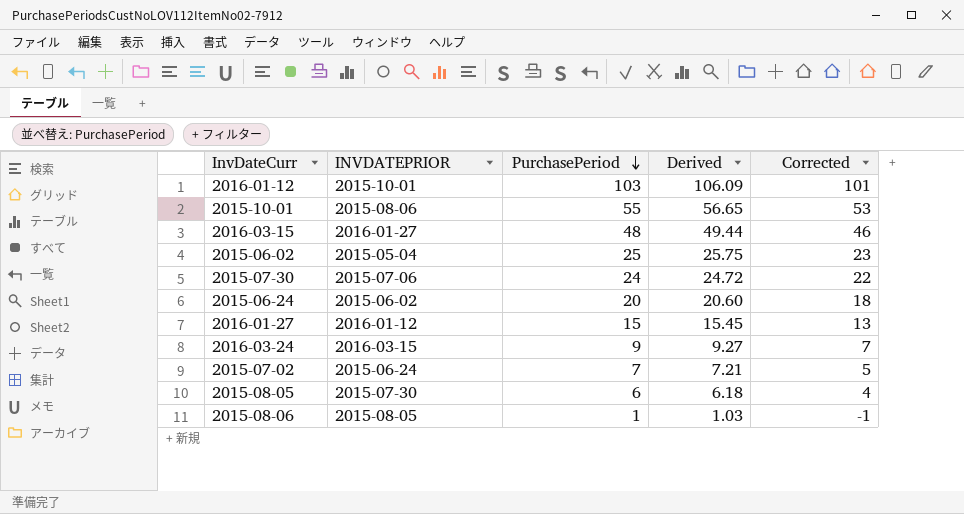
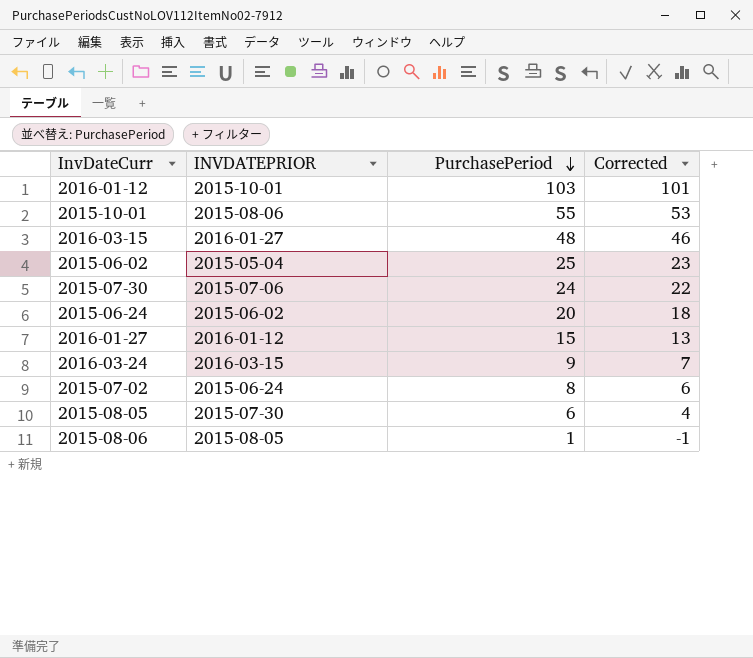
column Derived | formula: [PurchasePeriod] * 1.03 -> none
2015-07-02 | PurchasePeriod: 7 -> 8
2015-07-02 | Corrected: 5 -> 6

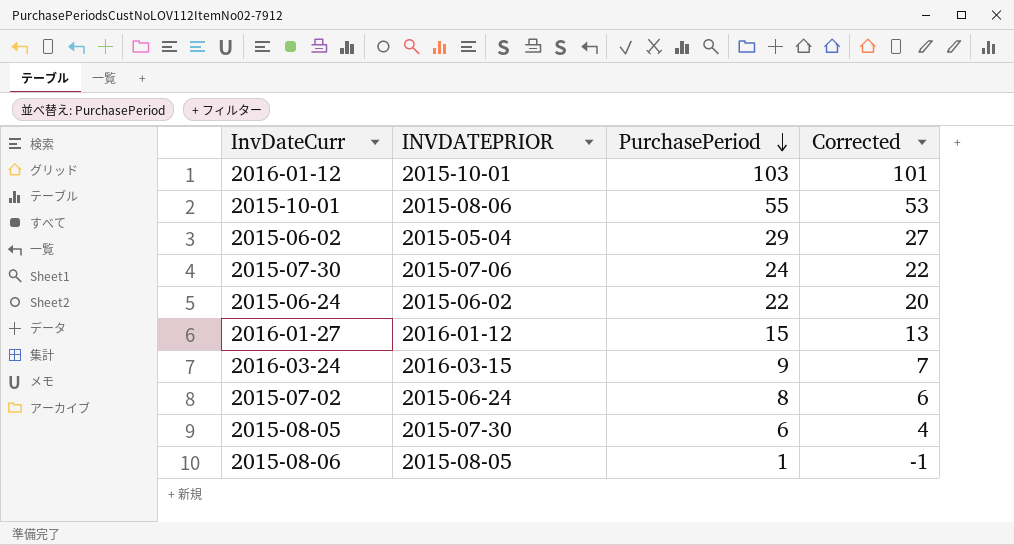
row 2016-03-15: 2016-01-27 | 48 | 46 -> none
2015-06-02 | PurchasePeriod: 25 -> 29
2015-06-02 | Corrected: 23 -> 27
2015-06-24 | PurchasePeriod: 20 -> 22
2015-06-24 | Corrected: 18 -> 20

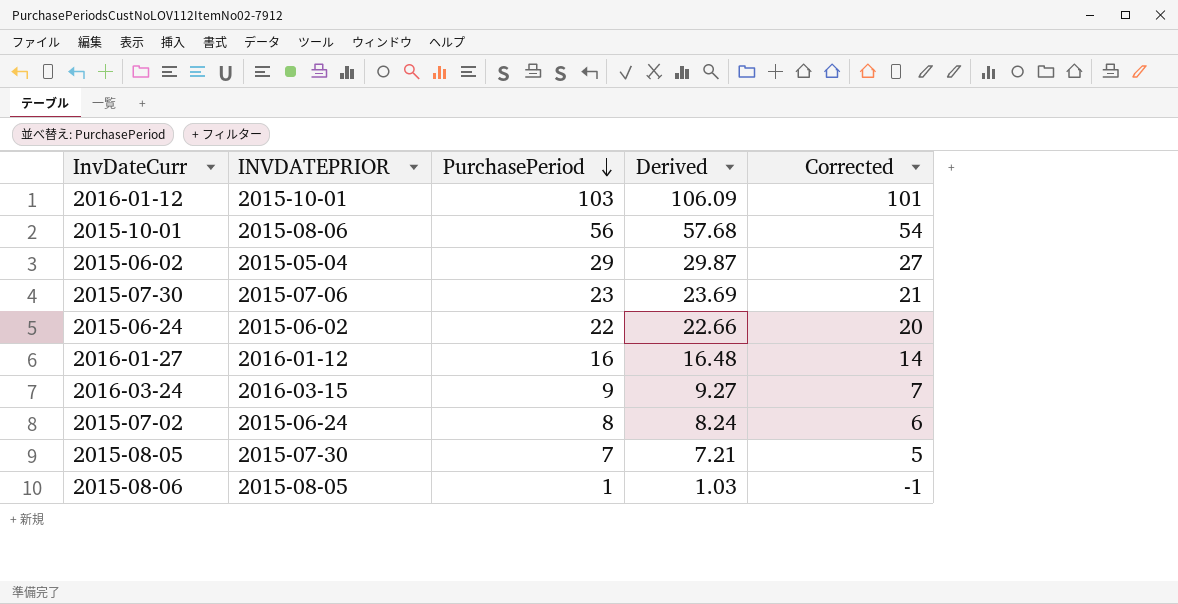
column Derived | formula: none -> [PurchasePeriod] * 1.03
2015-10-01 | PurchasePeriod: 55 -> 56
2015-10-01 | Corrected: 53 -> 54
2015-07-30 | PurchasePeriod: 24 -> 23
2015-07-30 | Corrected: 22 -> 21
2016-01-27 | PurchasePeriod: 15 -> 16
2016-01-27 | Corrected: 13 -> 14
2015-08-05 | PurchasePeriod: 6 -> 7
2015-08-05 | Corrected: 4 -> 5

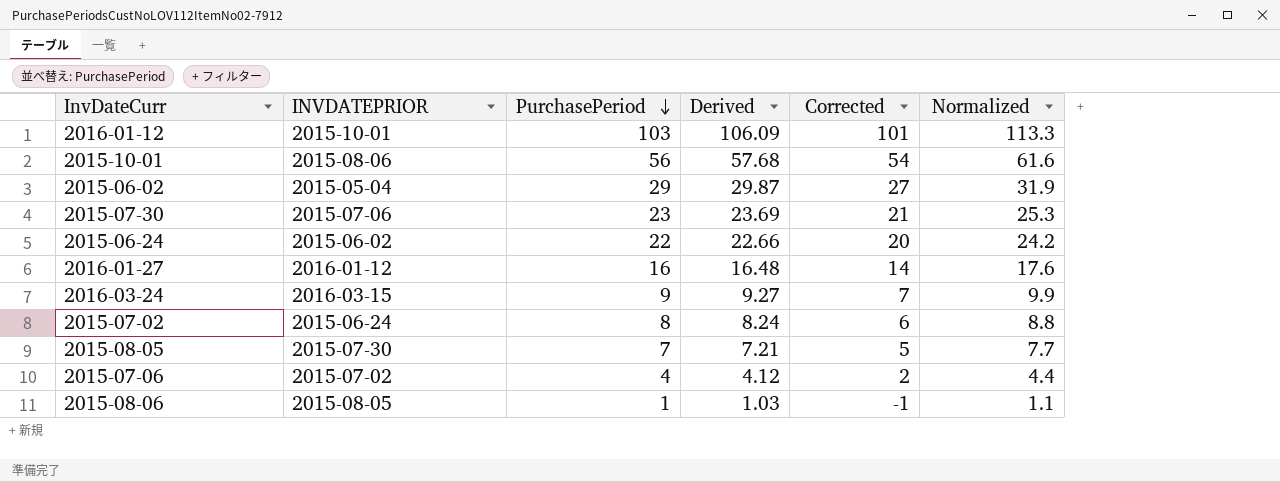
column Normalized | formula: none -> [PurchasePeriod] * 1.1
row 2015-07-06: none -> 2015-07-02 | 4 | 4.12 | 2 | 4.4

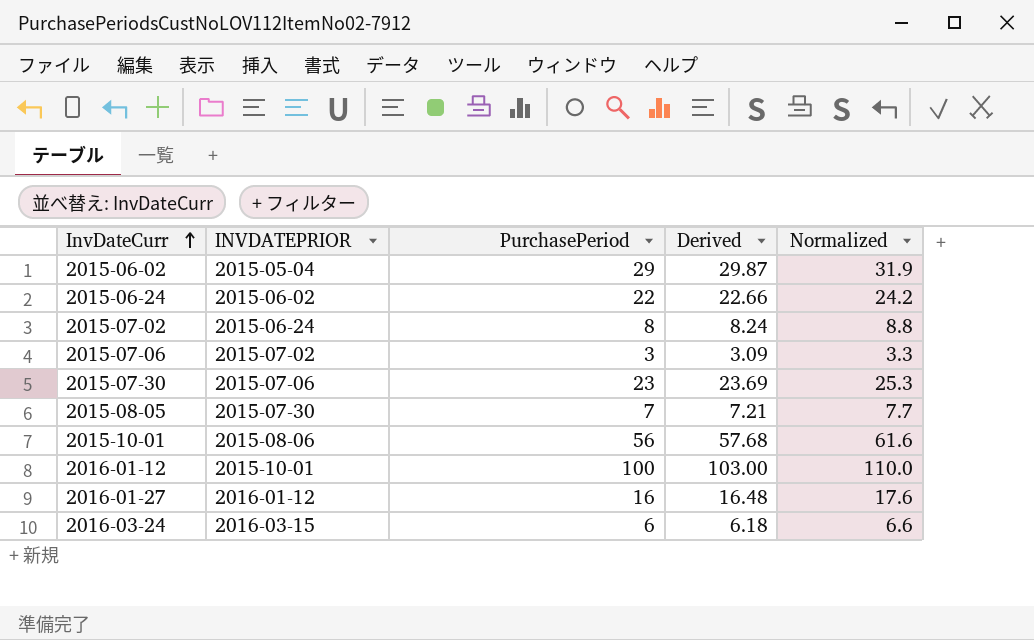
row order: PurchasePeriod descending -> InvDateCurr ascending
column Corrected | formula: [PurchasePeriod] - 2 -> none
row 2015-08-06: 2015-08-05 | 1 | 1.03 | -1 | 1.1 -> none
2015-07-06 | PurchasePeriod: 4 -> 3
2015-07-06 | Derived: 4.12 -> 3.09
2015-07-06 | Normalized: 4.4 -> 3.3
2016-01-12 | PurchasePeriod: 103 -> 100
2016-01-12 | Derived: 106.09 -> 103.00
2016-01-12 | Normalized: 113.3 -> 110.0
2016-03-24 | PurchasePeriod: 9 -> 6
2016-03-24 | Derived: 9.27 -> 6.18
2016-03-24 | Normalized: 9.9 -> 6.6

